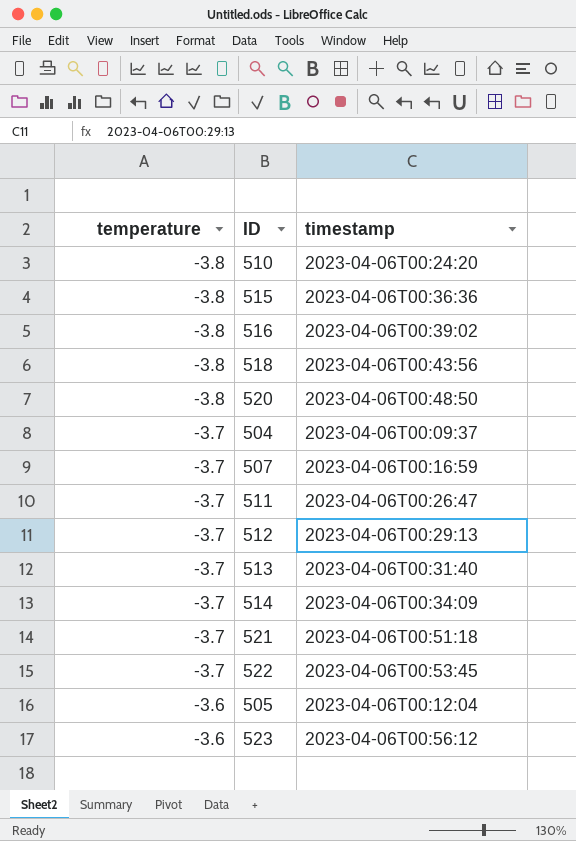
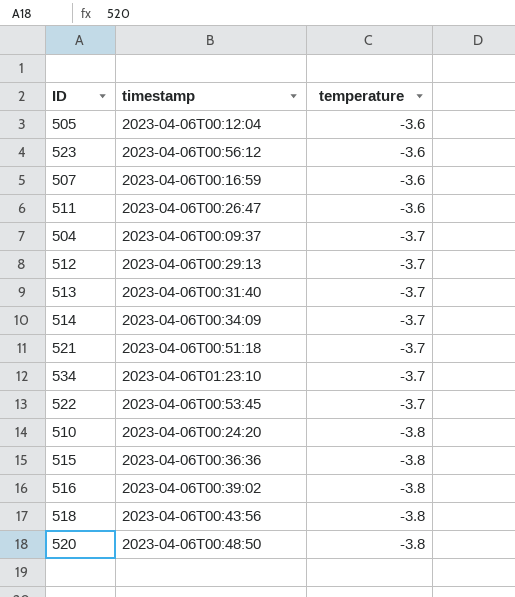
row order: temperature ascending -> temperature descending
column temperature | position: 1 -> 3
507 | temperature: -3.7 -> -3.6
511 | temperature: -3.7 -> -3.6
row 534: none -> 2023-04-06T01:23:10 | -3.7

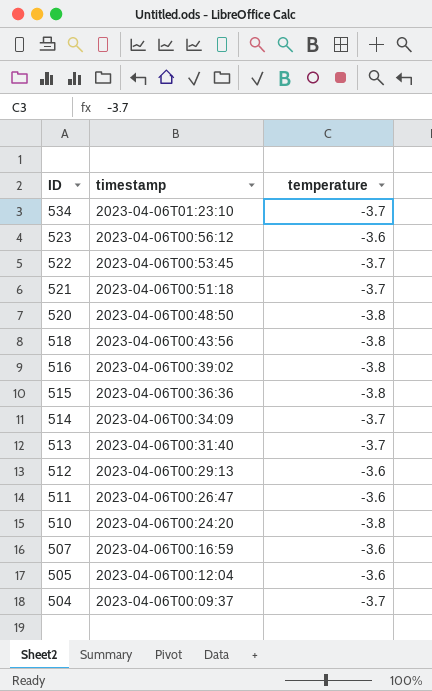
row order: temperature descending -> ID descending
512 | temperature: -3.7 -> -3.6

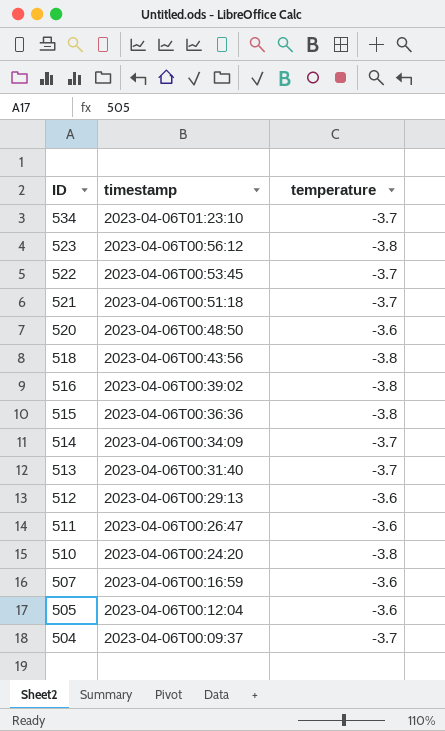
523 | temperature: -3.6 -> -3.8
520 | temperature: -3.8 -> -3.6

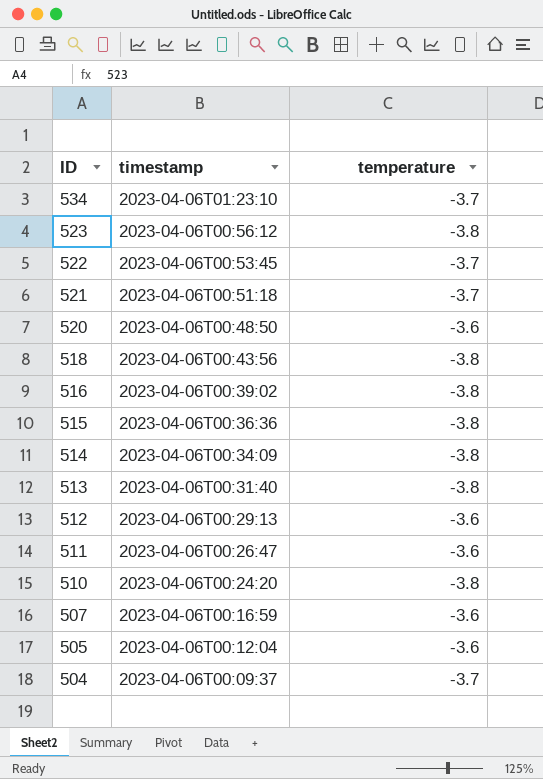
514 | temperature: -3.7 -> -3.8
513 | temperature: -3.7 -> -3.8

